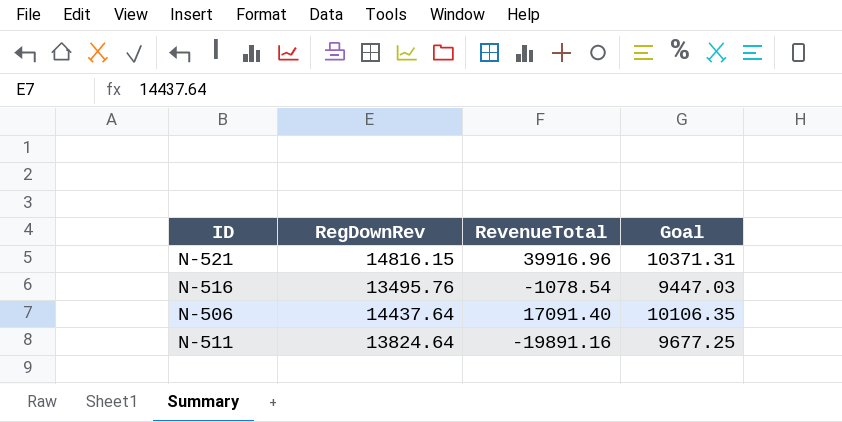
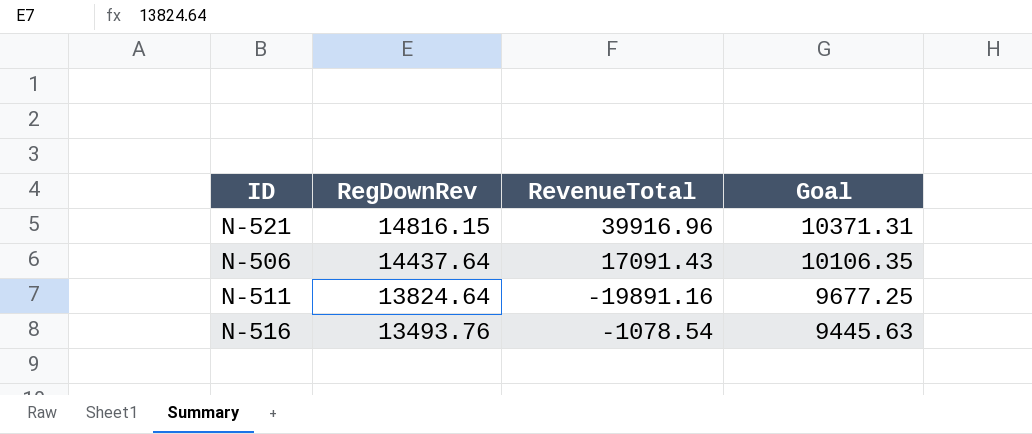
row order: none -> RegDownRev descending
N-506 | RevenueTotal: 17091.40 -> 17091.43
N-516 | RegDownRev: 13495.76 -> 13493.76
N-516 | Goal: 9447.03 -> 9445.63

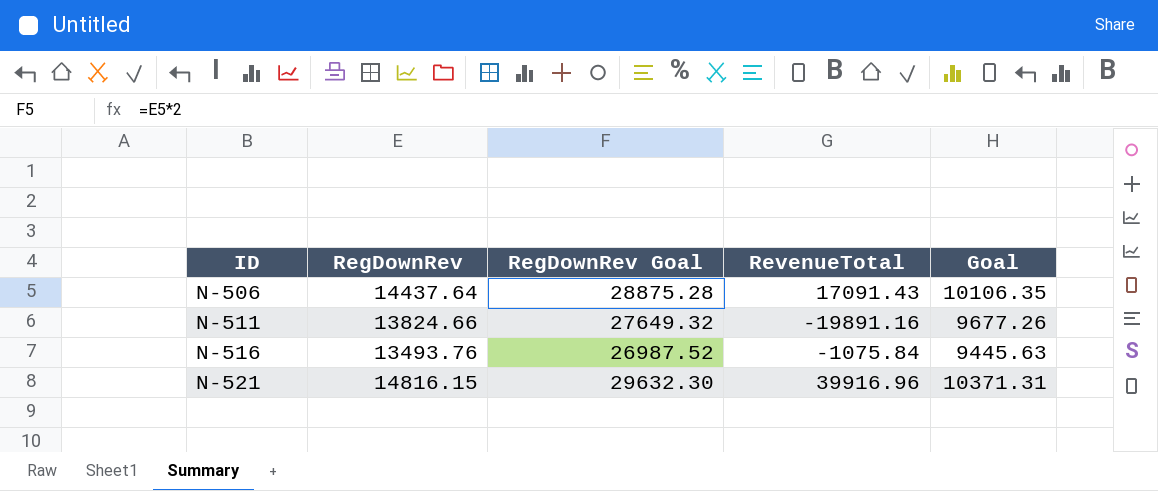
row order: RegDownRev descending -> ID ascending
column RegDownRev Goal | formula: none -> [RegDownRev] * 2
N-511 | RegDownRev: 13824.64 -> 13824.66
N-511 | Goal: 9677.25 -> 9677.26
N-516 | RevenueTotal: -1078.54 -> -1075.84

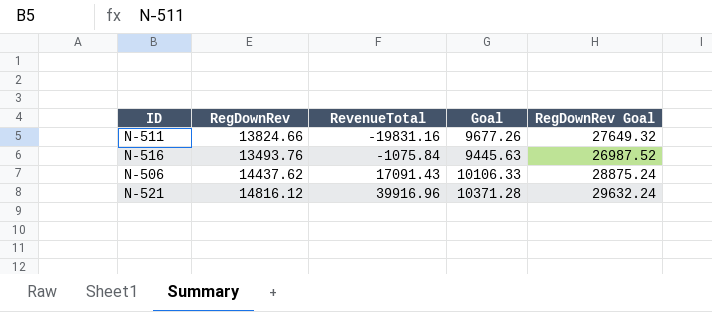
row order: ID ascending -> RevenueTotal ascending
column RegDownRev Goal | position: 3 -> 5
N-511 | RevenueTotal: -19891.16 -> -19831.16
N-506 | RegDownRev: 14437.64 -> 14437.62
N-506 | Goal: 10106.35 -> 10106.33
N-506 | RegDownRev Goal: 28875.28 -> 28875.24
N-521 | RegDownRev: 14816.15 -> 14816.12
N-521 | Goal: 10371.31 -> 10371.28
N-521 | RegDownRev Goal: 29632.30 -> 29632.24

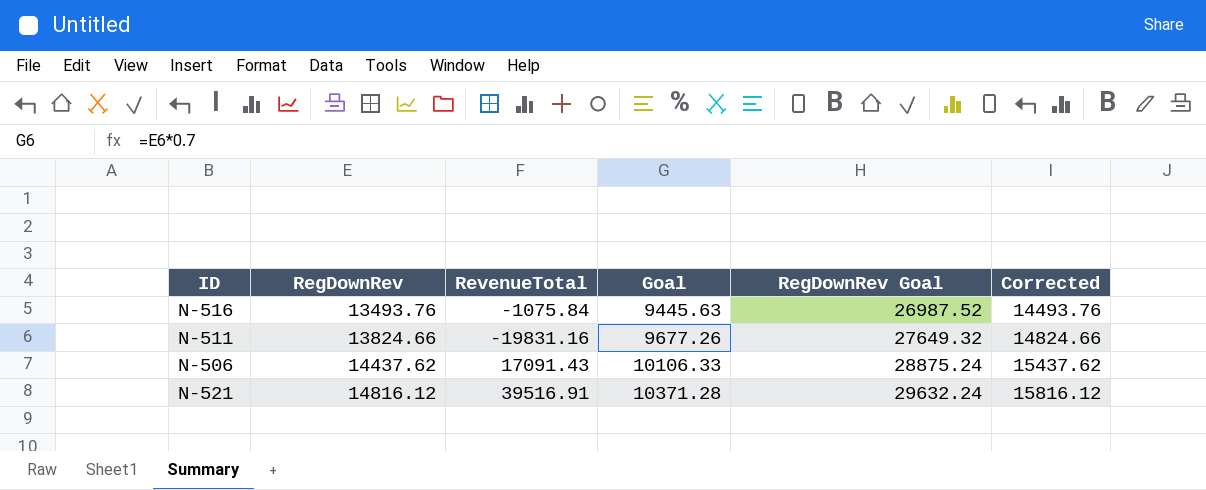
row order: RevenueTotal ascending -> RegDownRev ascending
column Corrected | formula: none -> [RegDownRev] + 1000
N-521 | RevenueTotal: 39916.96 -> 39516.91

